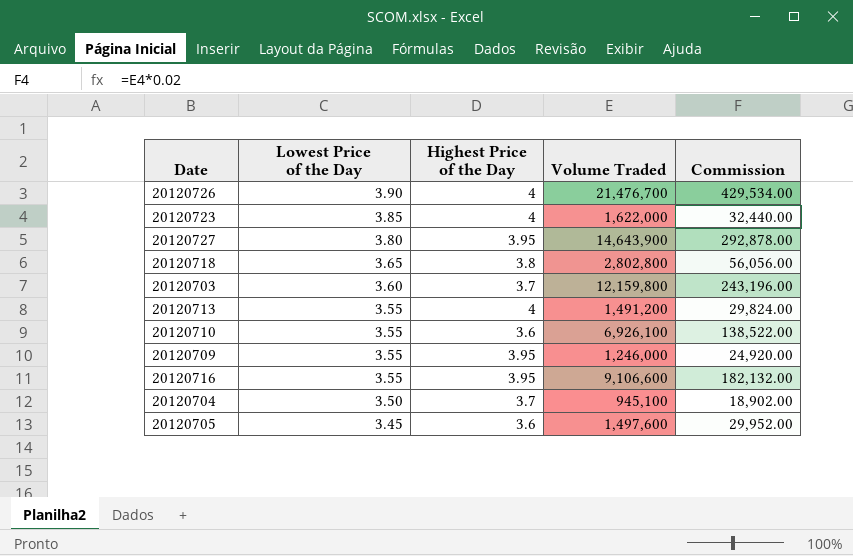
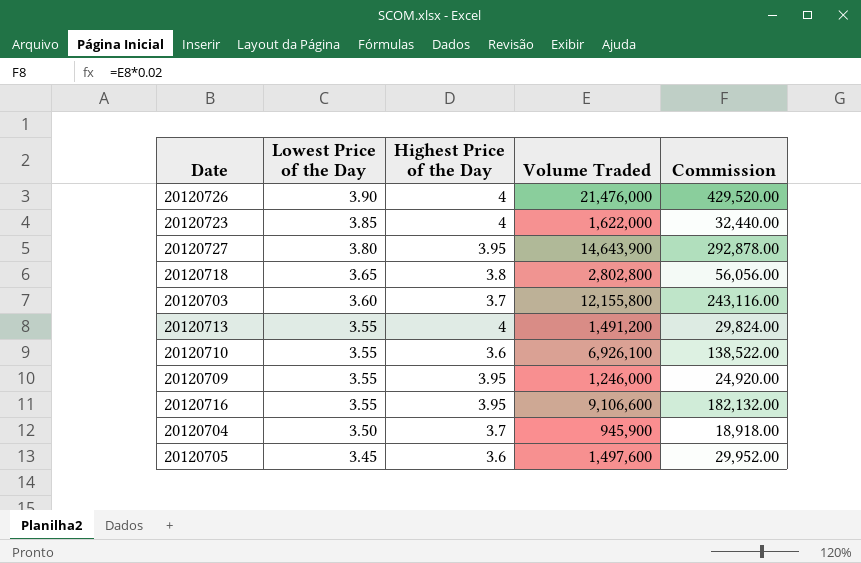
20120726 | Volume Traded: 21,476,700 -> 21,476,000
20120726 | Commission: 429,534.00 -> 429,520.00
20120703 | Volume Traded: 12,159,800 -> 12,155,800
20120703 | Commission: 243,196.00 -> 243,116.00
20120704 | Volume Traded: 945,100 -> 945,900
20120704 | Commission: 18,902.00 -> 18,918.00

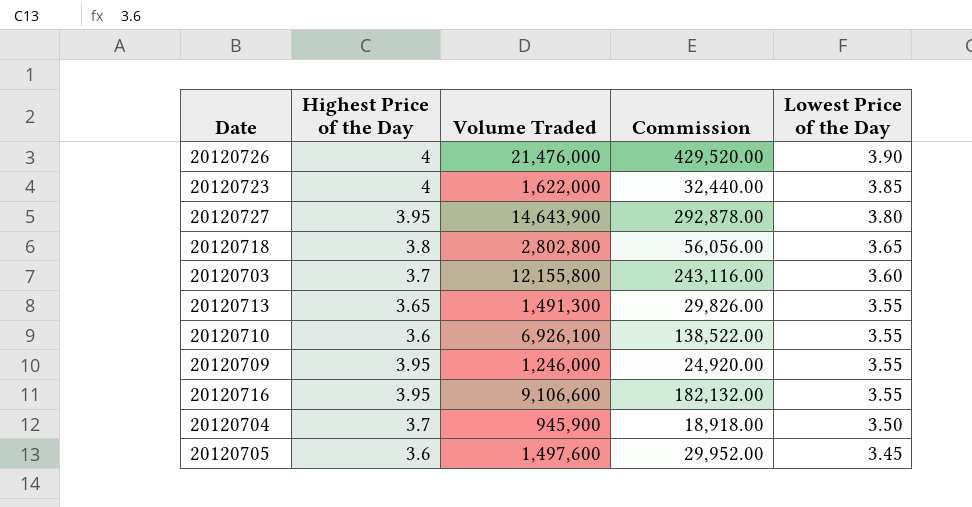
column Lowest Price of the Day | position: 2 -> 5
20120713 | Highest Price of the Day: 4 -> 3.65
20120713 | Volume Traded: 1,491,200 -> 1,491,300
20120713 | Commission: 29,824.00 -> 29,826.00

